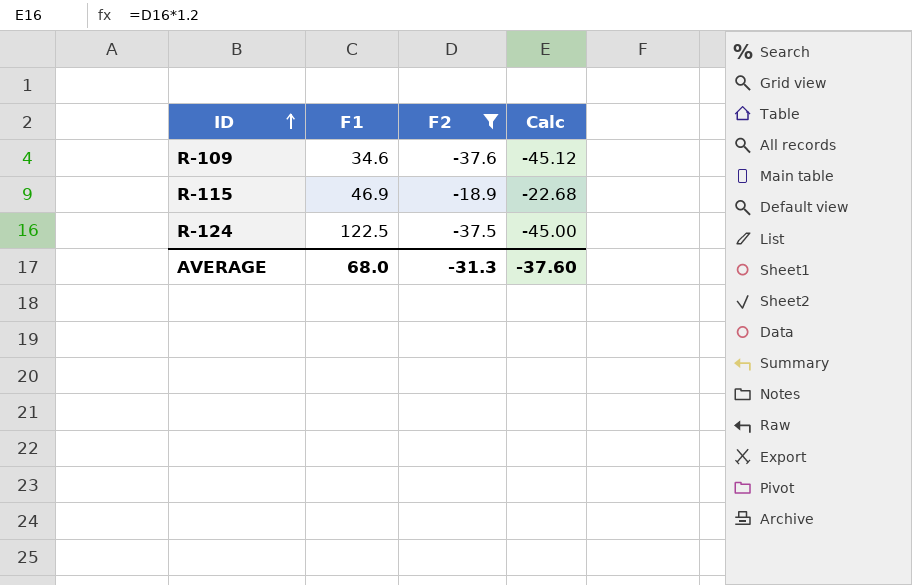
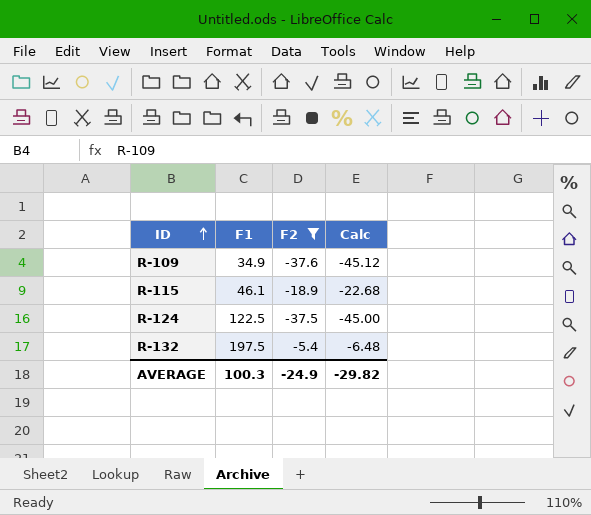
R-109 | F1: 34.6 -> 34.9
R-115 | F1: 46.9 -> 46.1
row R-132: none -> 197.5 | -5.4 | -6.48
AVERAGE | F1: 68.0 -> 100.3
AVERAGE | F2: -31.3 -> -24.9
AVERAGE | Calc: -37.60 -> -29.82

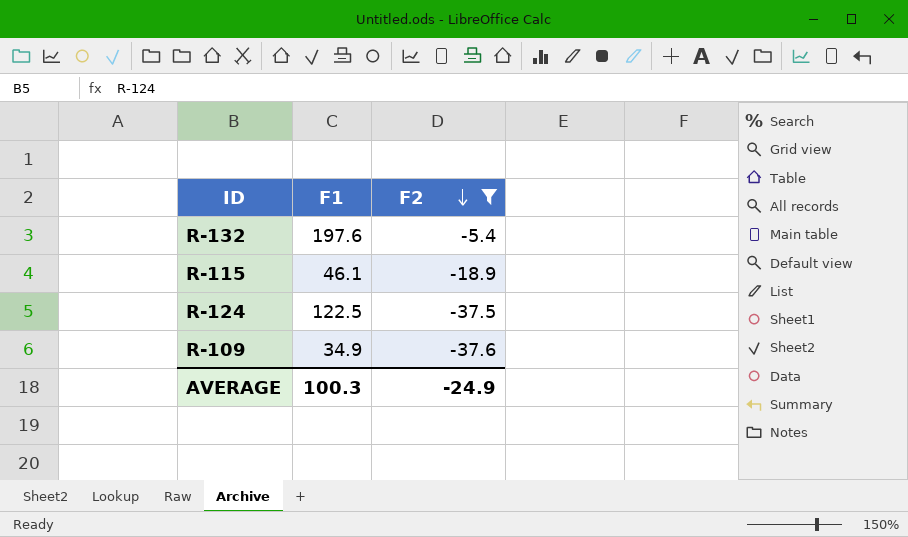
row order: ID ascending -> F2 descending
column Calc | formula: [F2] * 1.2 -> none
R-132 | F1: 197.5 -> 197.6

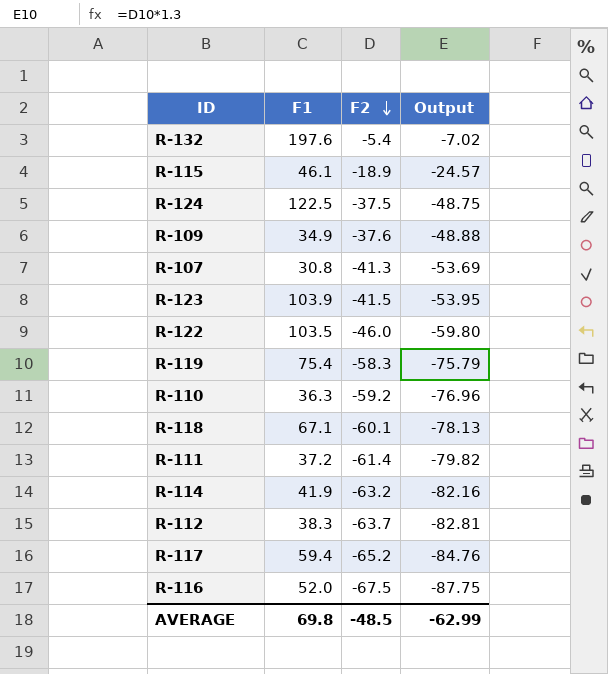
filter: F2 >= -37.6 -> none
column Output | formula: none -> [F2] * 1.3
AVERAGE | F1: 100.3 -> 69.8
AVERAGE | F2: -24.9 -> -48.5

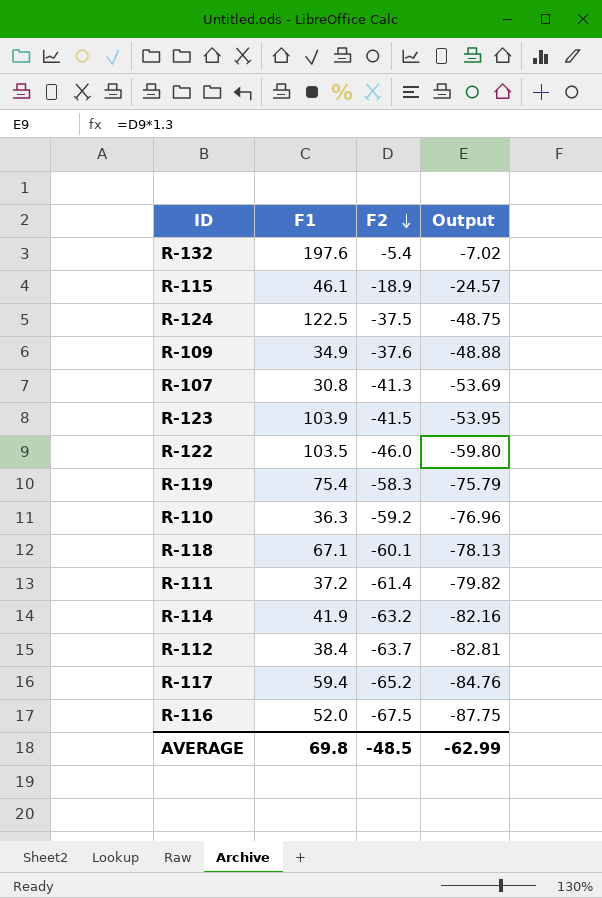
R-112 | F1: 38.3 -> 38.4

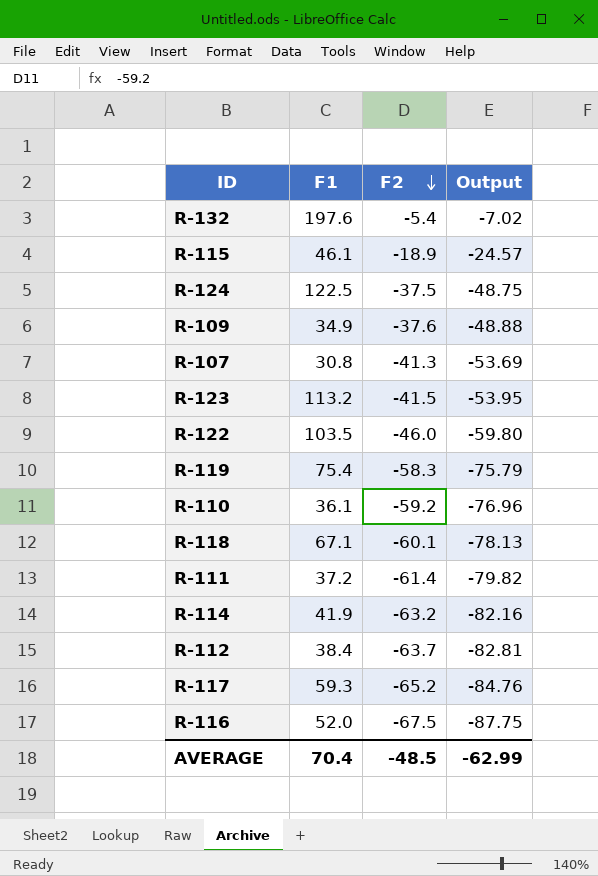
R-123 | F1: 103.9 -> 113.2
R-110 | F1: 36.3 -> 36.1
R-117 | F1: 59.4 -> 59.3
AVERAGE | F1: 69.8 -> 70.4

